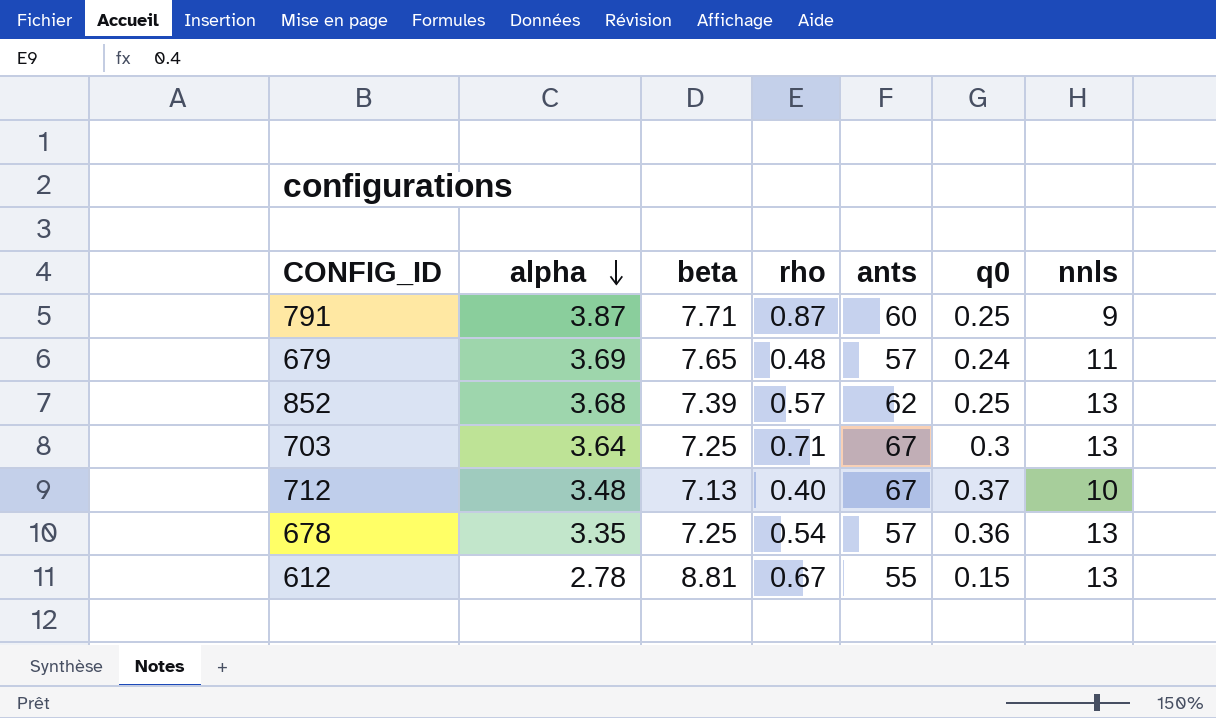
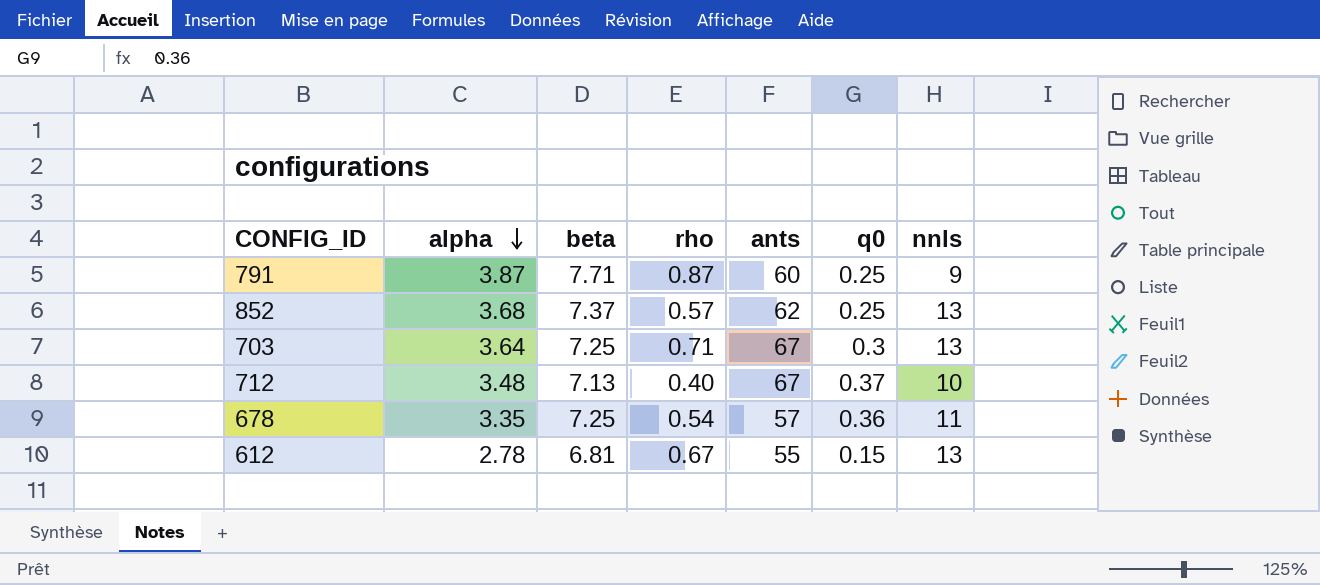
row 679: 3.69 | 7.65 | 0.48 | 57 | 0.24 | 11 -> none
852 | beta: 7.39 -> 7.37
678 | nnls: 13 -> 11
612 | beta: 8.81 -> 6.81

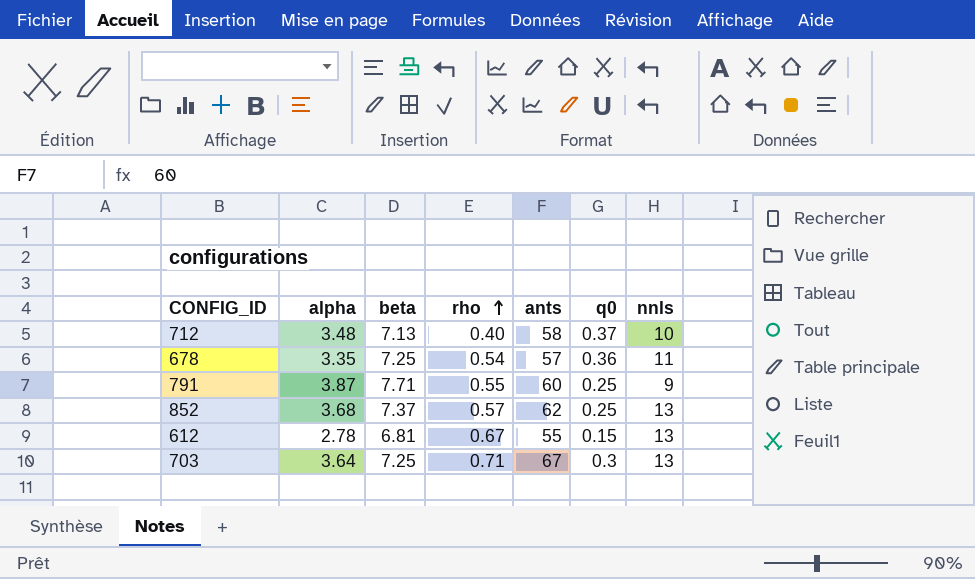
row order: alpha descending -> rho ascending
712 | ants: 67 -> 58
791 | rho: 0.87 -> 0.55

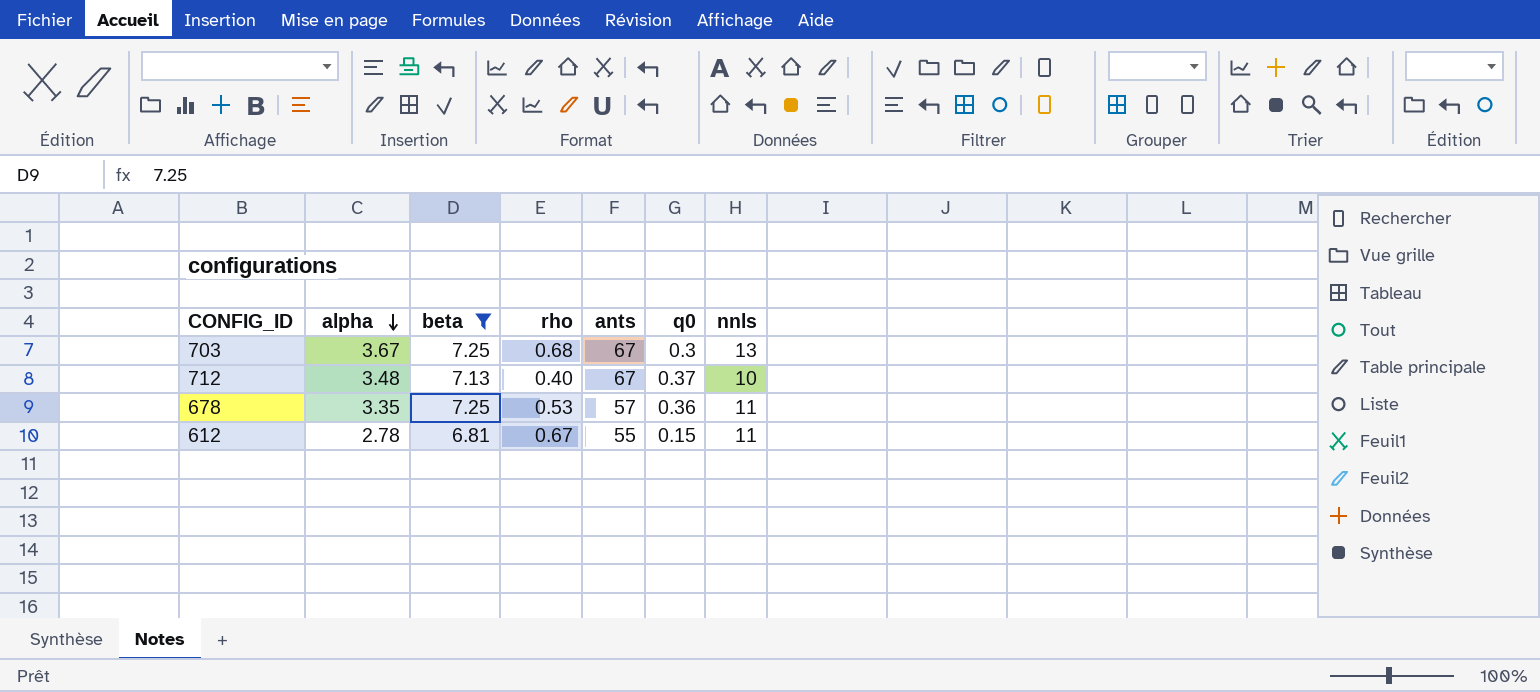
filter: none -> beta <= 7.25
row order: rho ascending -> alpha descending
703 | alpha: 3.64 -> 3.67
703 | rho: 0.71 -> 0.68
712 | ants: 58 -> 67
678 | rho: 0.54 -> 0.53
612 | nnls: 13 -> 11

